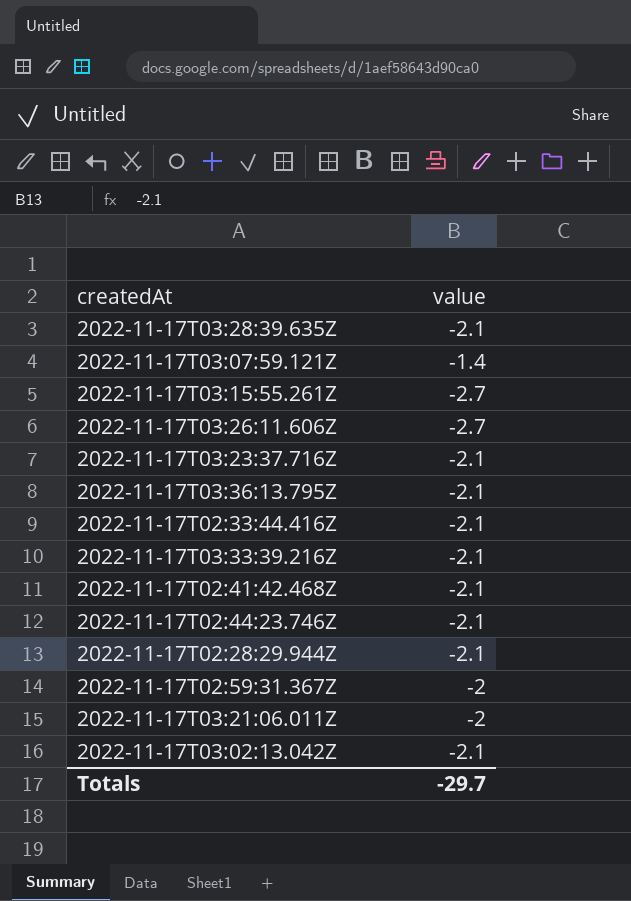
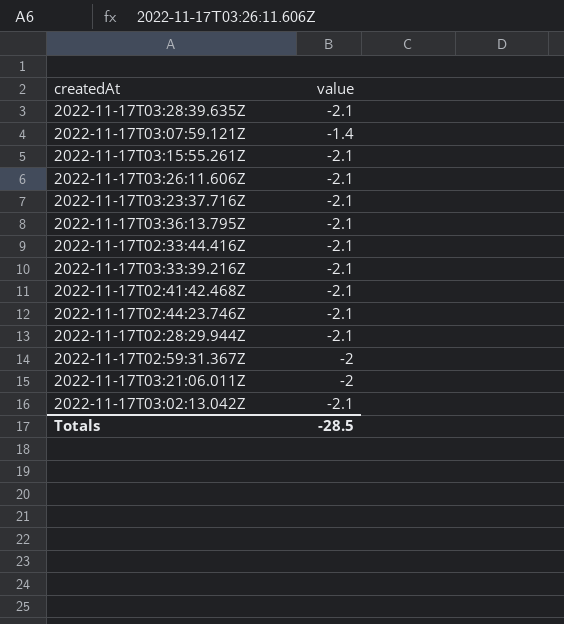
2022-11-17T03:15:55.261Z | value: -2.7 -> -2.1
2022-11-17T03:26:11.606Z | value: -2.7 -> -2.1
Totals | value: -29.7 -> -28.5

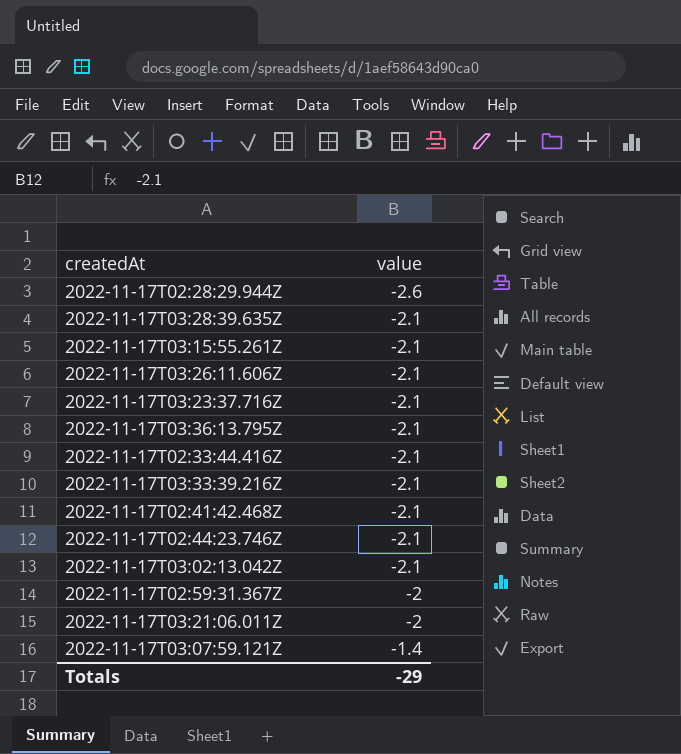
row order: none -> value ascending
2022-11-17T02:28:29.944Z | value: -2.1 -> -2.6
Totals | value: -28.5 -> -29

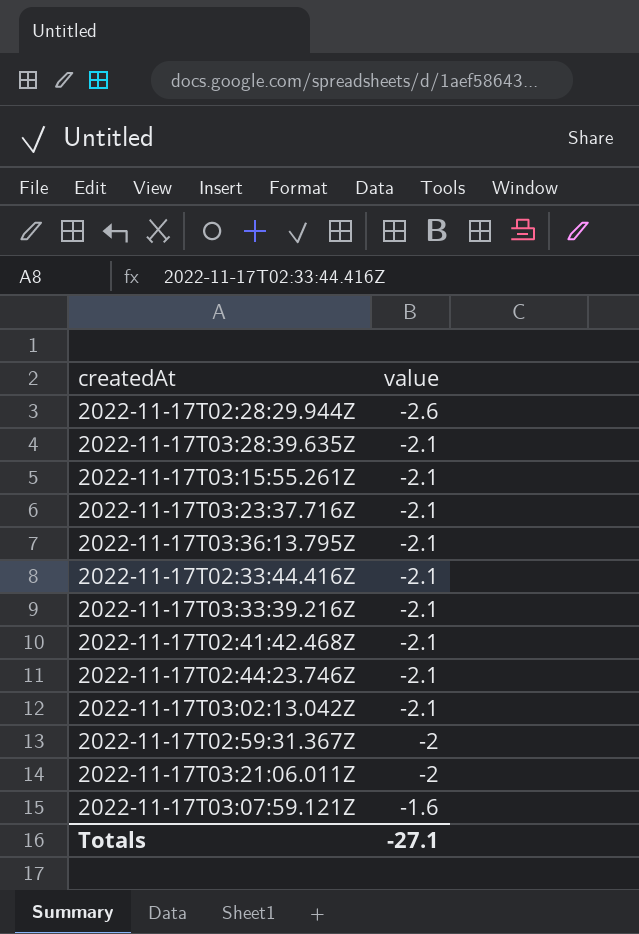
row 2022-11-17T03:26:11.606Z: -2.1 -> none
2022-11-17T03:07:59.121Z | value: -1.4 -> -1.6
Totals | value: -29 -> -27.1

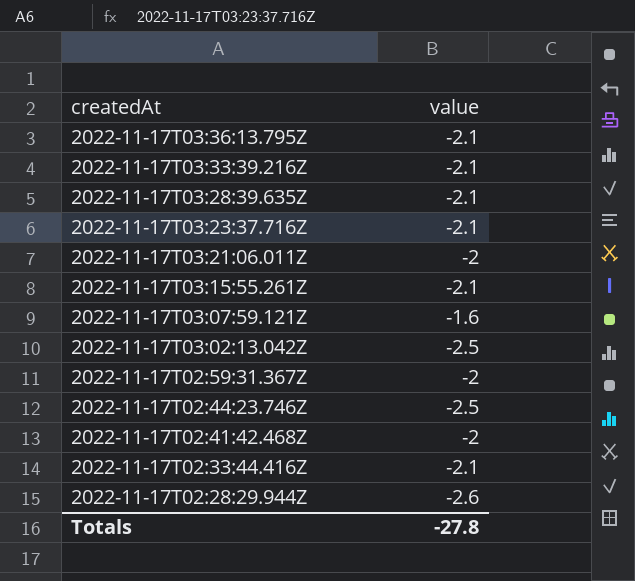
row order: value ascending -> createdAt descending
2022-11-17T03:02:13.042Z | value: -2.1 -> -2.5
2022-11-17T02:44:23.746Z | value: -2.1 -> -2.5
2022-11-17T02:41:42.468Z | value: -2.1 -> -2
Totals | value: -27.1 -> -27.8

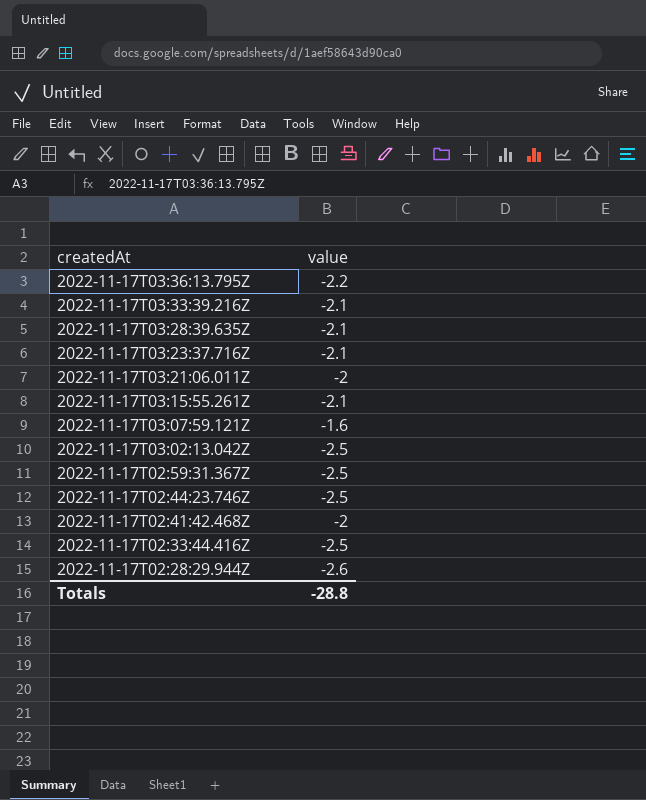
2022-11-17T03:36:13.795Z | value: -2.1 -> -2.2
2022-11-17T02:59:31.367Z | value: -2 -> -2.5
2022-11-17T02:33:44.416Z | value: -2.1 -> -2.5
Totals | value: -27.8 -> -28.8

